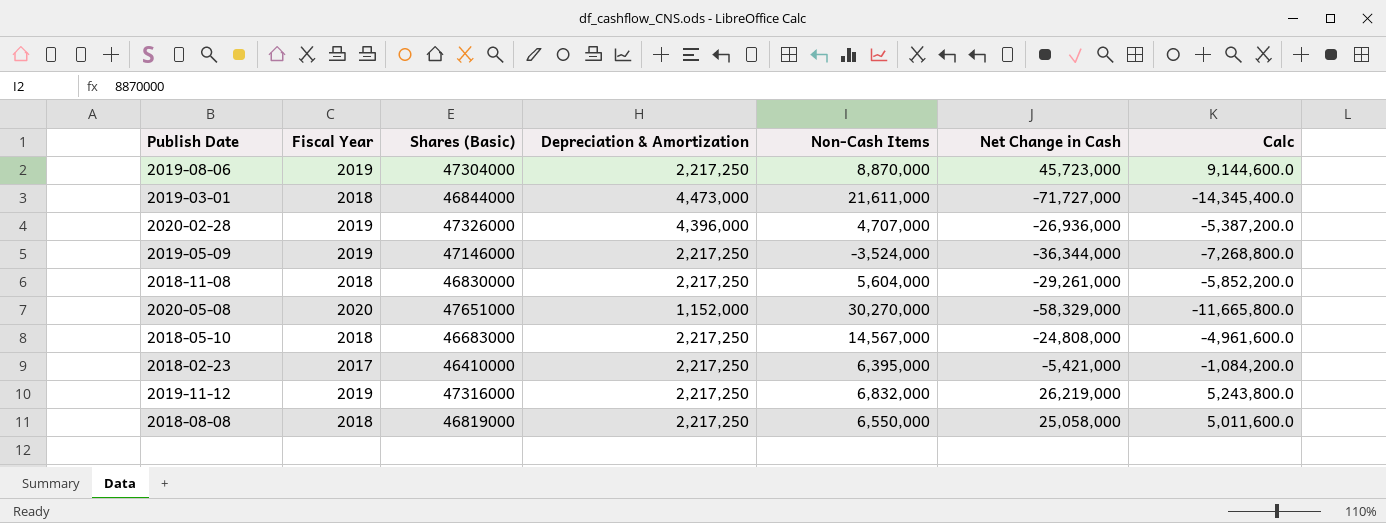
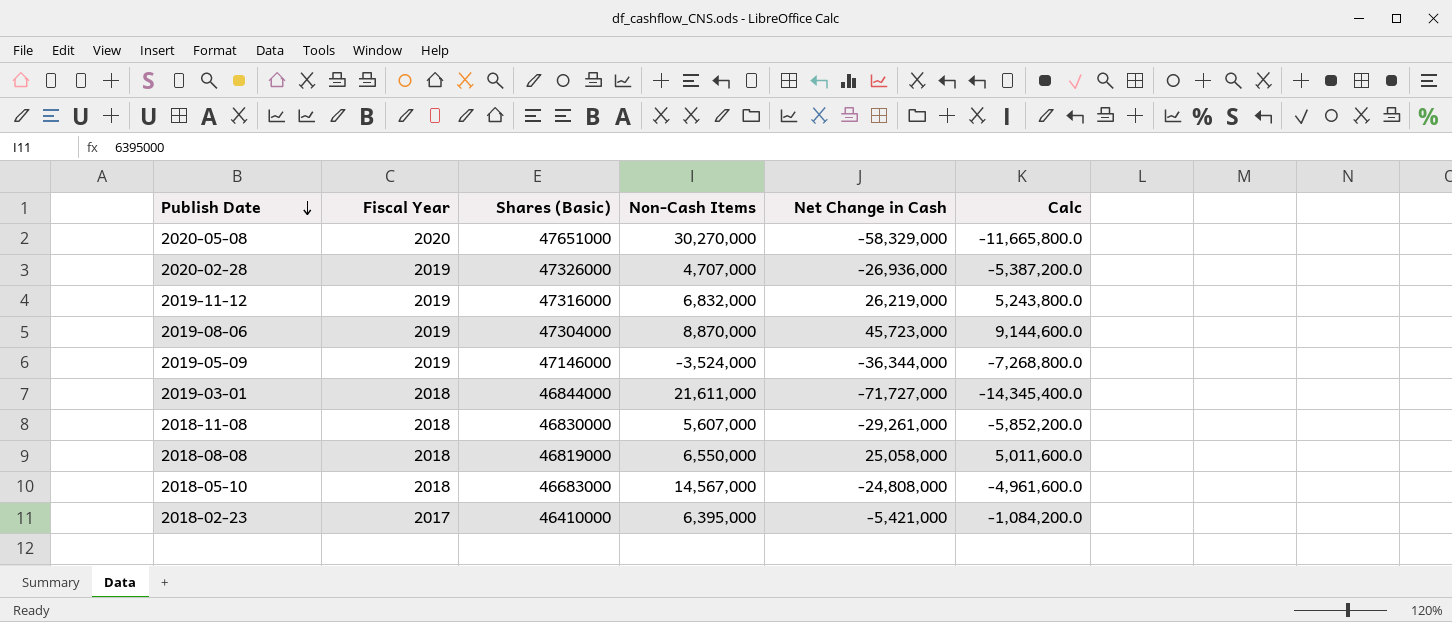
row order: none -> Publish Date descending
column Depreciation & Amortization | position: 4 -> none
2018-11-08 | Non-Cash Items: 5,604,000 -> 5,607,000

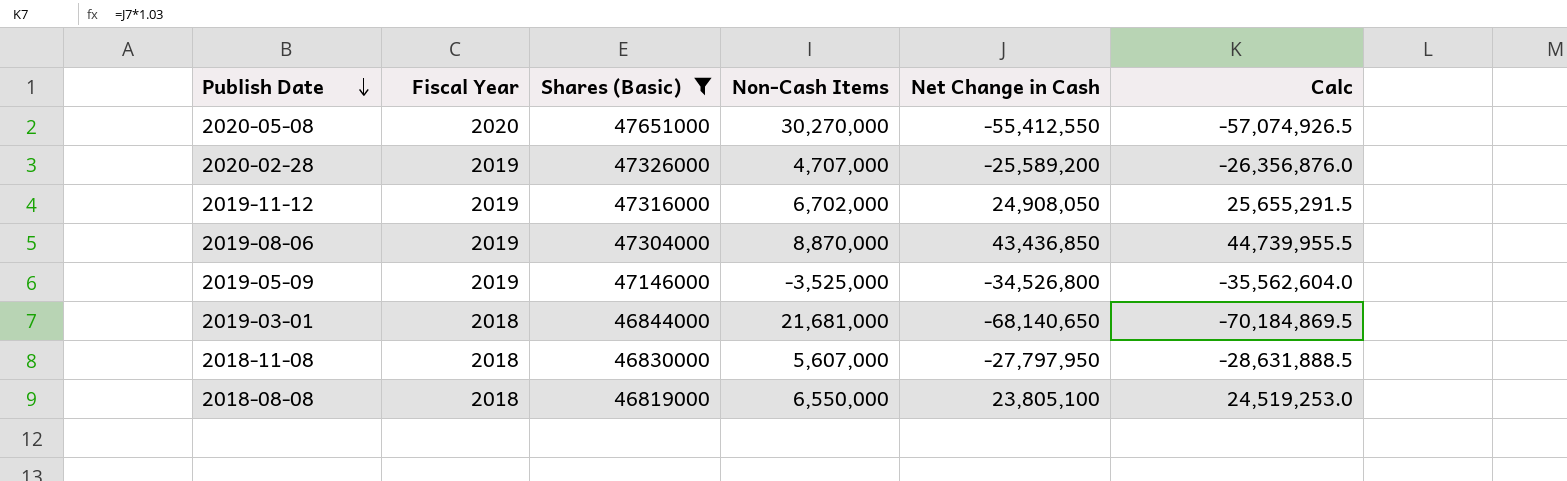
filter: none -> Shares (Basic) >= 46819000
column Calc | formula: [Net Change in Cash] * 0.2 -> [Net Change in Cash] * 1.03
2020-05-08 | Net Change in Cash: -58,329,000 -> -55,412,550
2020-02-28 | Net Change in Cash: -26,936,000 -> -25,589,200
2019-11-12 | Non-Cash Items: 6,832,000 -> 6,702,000
2019-11-12 | Net Change in Cash: 26,219,000 -> 24,908,050
2019-08-06 | Net Change in Cash: 45,723,000 -> 43,436,850
2019-05-09 | Non-Cash Items: -3,524,000 -> -3,525,000
2019-05-09 | Net Change in Cash: -36,344,000 -> -34,526,800
2019-03-01 | Non-Cash Items: 21,611,000 -> 21,681,000
2019-03-01 | Net Change in Cash: -71,727,000 -> -68,140,650
2018-11-08 | Net Change in Cash: -29,261,000 -> -27,797,950
2018-08-08 | Net Change in Cash: 25,058,000 -> 23,805,100

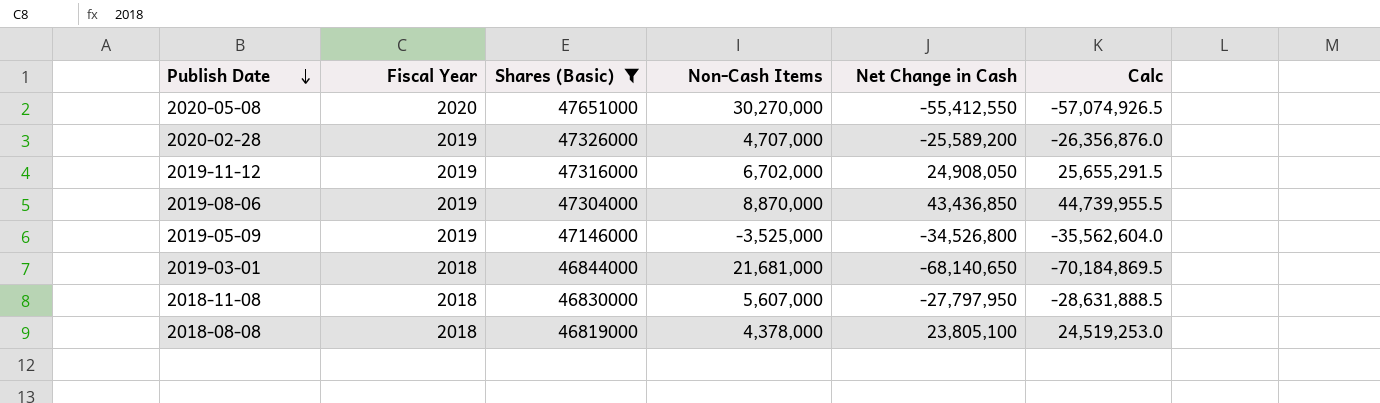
2018-08-08 | Non-Cash Items: 6,550,000 -> 4,378,000

